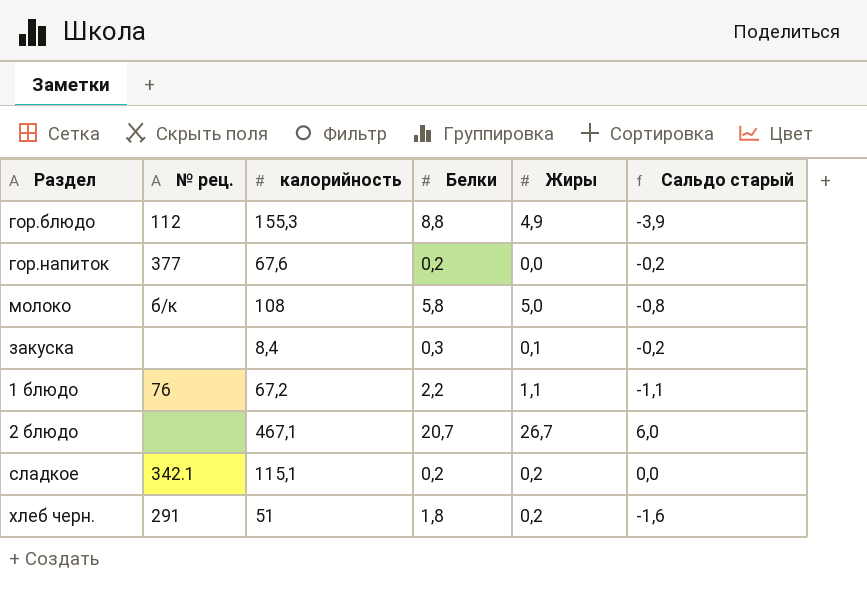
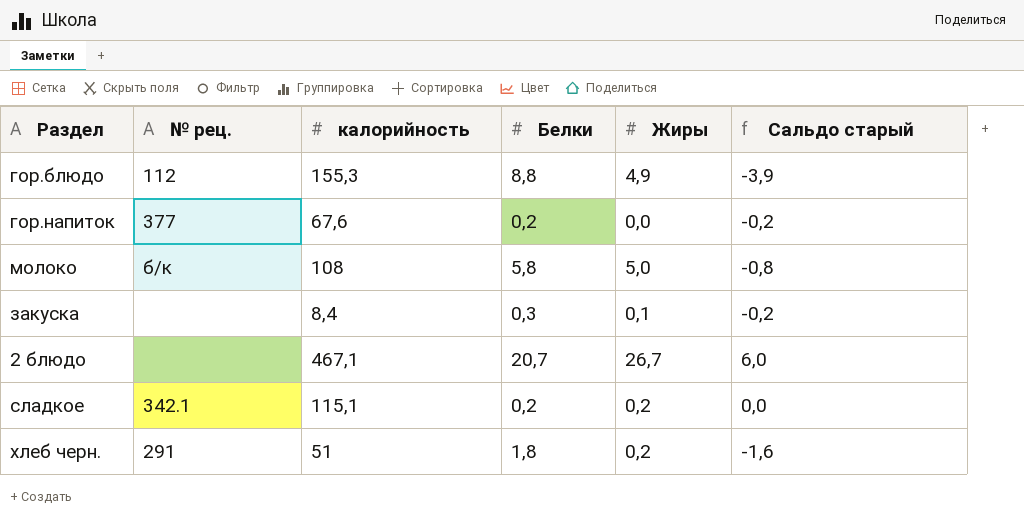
row 1 блюдо: 76 | 67,2 | 2,2 | 1,1 | -1,1 -> none

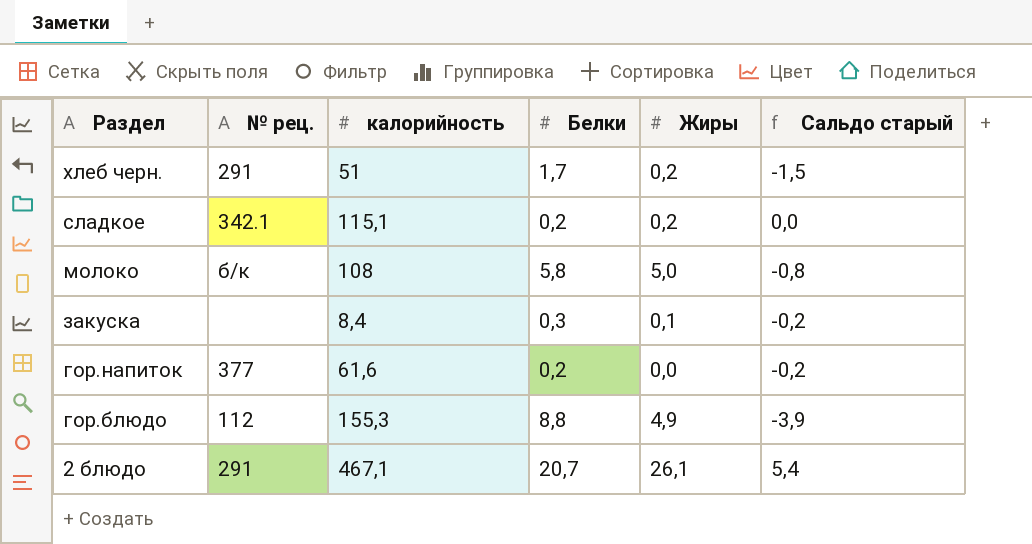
row order: none -> Раздел descending
хлеб черн. | Белки: 1,8 -> 1,7
хлеб черн. | Сальдо старый: -1,6 -> -1,5
гор.напиток | калорийность: 67,6 -> 61,6
2 блюдо | № рец.: none -> 291
2 блюдо | Жиры: 26,7 -> 26,1
2 блюдо | Сальдо старый: 6,0 -> 5,4

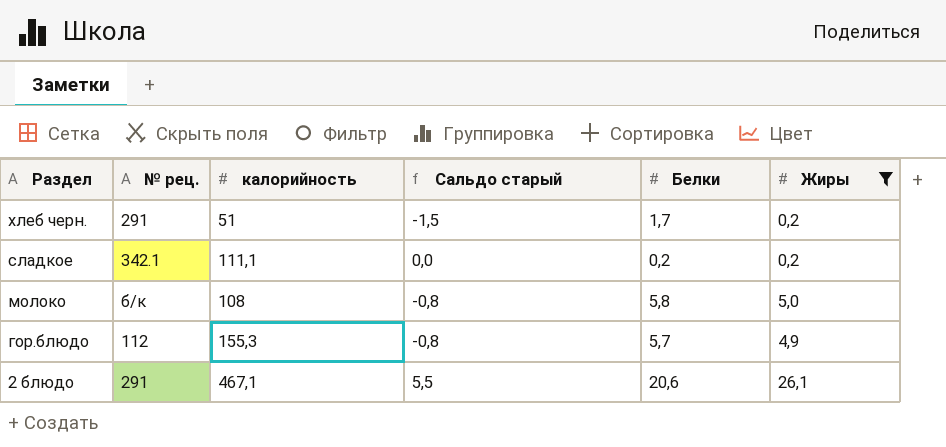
filter: none -> Жиры >= 0,2
column Сальдо старый | position: 6 -> 4
сладкое | калорийность: 115,1 -> 111,1
гор.блюдо | Сальдо старый: -3,9 -> -0,8
гор.блюдо | Белки: 8,8 -> 5,7
2 блюдо | Сальдо старый: 5,4 -> 5,5
2 блюдо | Белки: 20,7 -> 20,6

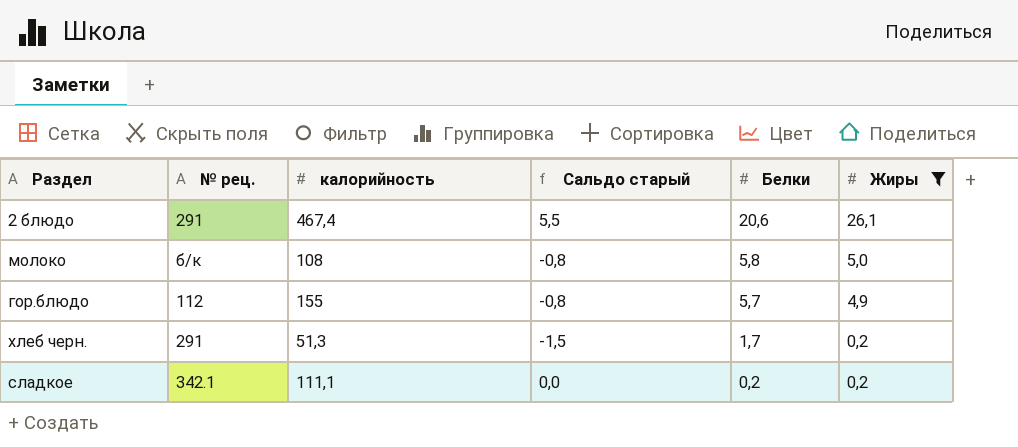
row order: Раздел descending -> Белки descending
2 блюдо | калорийность: 467,1 -> 467,4
гор.блюдо | калорийность: 155,3 -> 155
хлеб черн. | калорийность: 51 -> 51,3

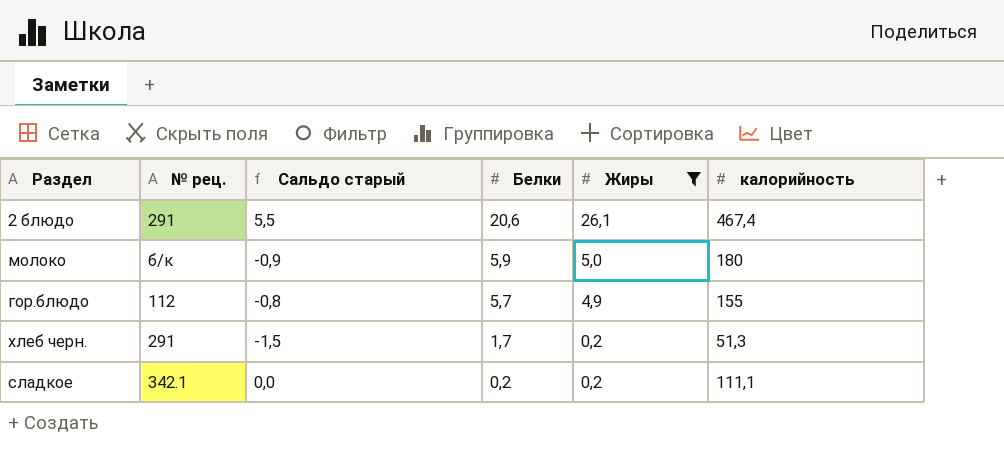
column калорийность | position: 3 -> 6
молоко | Сальдо старый: -0,8 -> -0,9
молоко | Белки: 5,8 -> 5,9
молоко | калорийность: 108 -> 180

